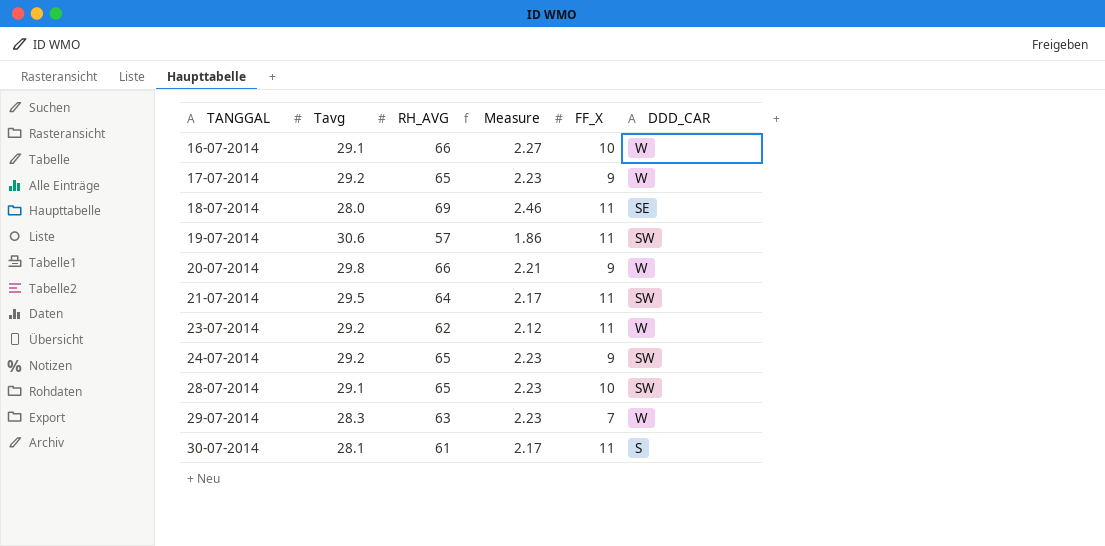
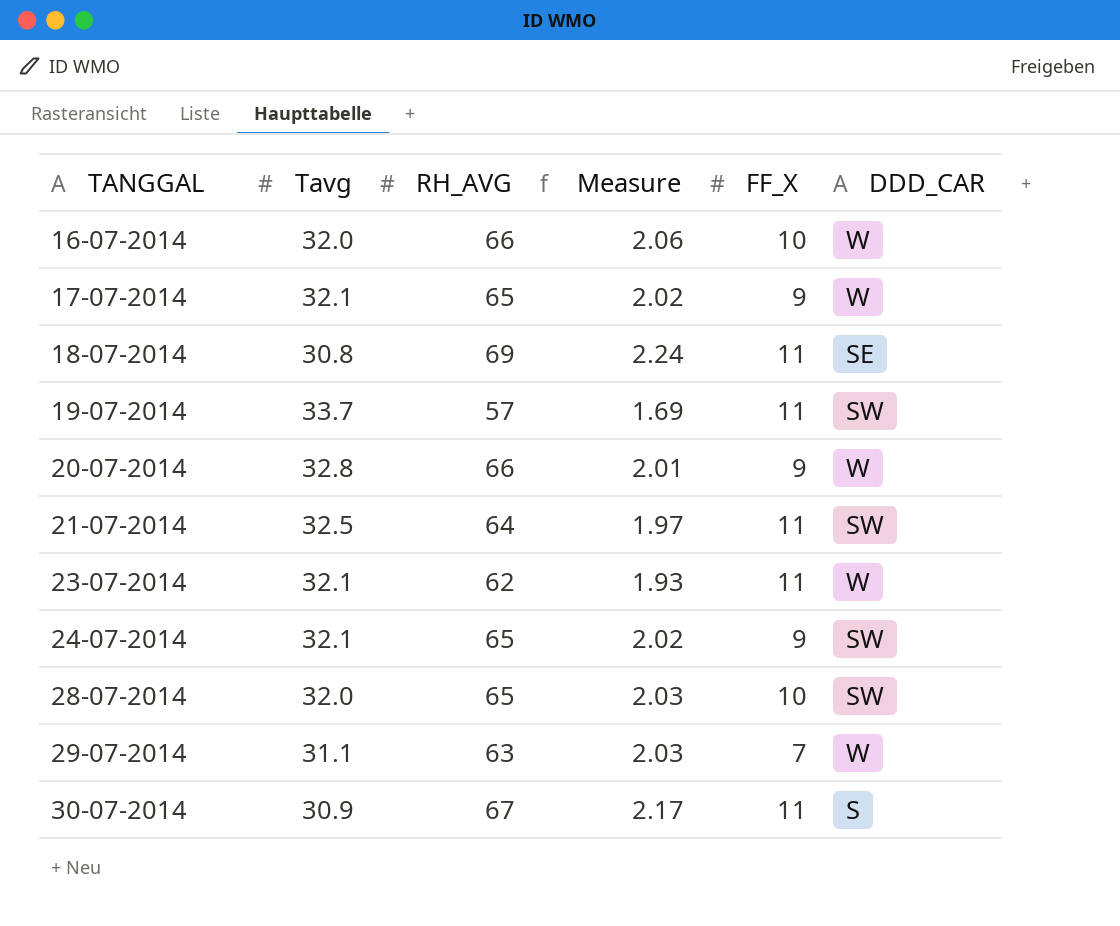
16-07-2014 | Tavg: 29.1 -> 32.0
16-07-2014 | Measure: 2.27 -> 2.06
17-07-2014 | Tavg: 29.2 -> 32.1
17-07-2014 | Measure: 2.23 -> 2.02
18-07-2014 | Tavg: 28.0 -> 30.8
18-07-2014 | Measure: 2.46 -> 2.24
19-07-2014 | Tavg: 30.6 -> 33.7
19-07-2014 | Measure: 1.86 -> 1.69
20-07-2014 | Tavg: 29.8 -> 32.8
20-07-2014 | Measure: 2.21 -> 2.01
21-07-2014 | Tavg: 29.5 -> 32.5
21-07-2014 | Measure: 2.17 -> 1.97
23-07-2014 | Tavg: 29.2 -> 32.1
23-07-2014 | Measure: 2.12 -> 1.93
24-07-2014 | Tavg: 29.2 -> 32.1
24-07-2014 | Measure: 2.23 -> 2.02
28-07-2014 | Tavg: 29.1 -> 32.0
28-07-2014 | Measure: 2.23 -> 2.03
29-07-2014 | Tavg: 28.3 -> 31.1
29-07-2014 | Measure: 2.23 -> 2.03
30-07-2014 | Tavg: 28.1 -> 30.9
30-07-2014 | RH_AVG: 61 -> 67

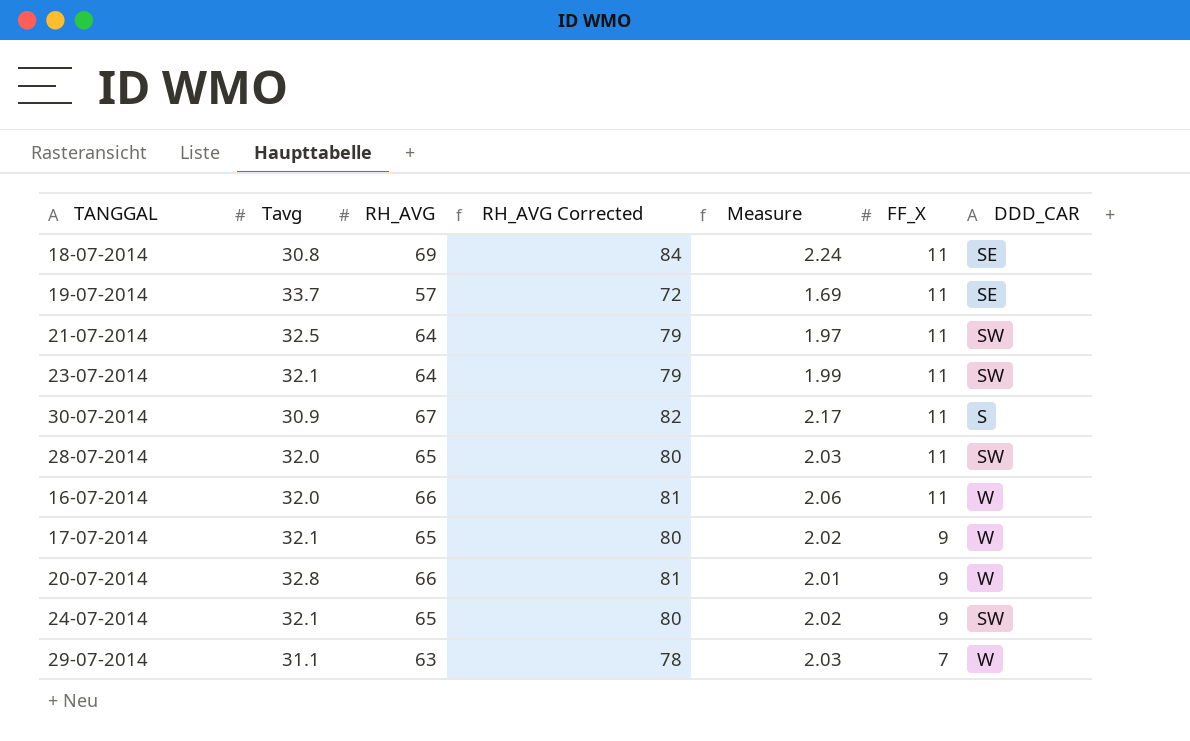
row order: TANGGAL ascending -> FF_X descending
column RH_AVG Corrected | formula: none -> [RH_AVG] + 15
19-07-2014 | DDD_CAR: SW -> SE
23-07-2014 | RH_AVG: 62 -> 64
23-07-2014 | Measure: 1.93 -> 1.99
23-07-2014 | DDD_CAR: W -> SW
28-07-2014 | FF_X: 10 -> 11
16-07-2014 | FF_X: 10 -> 11

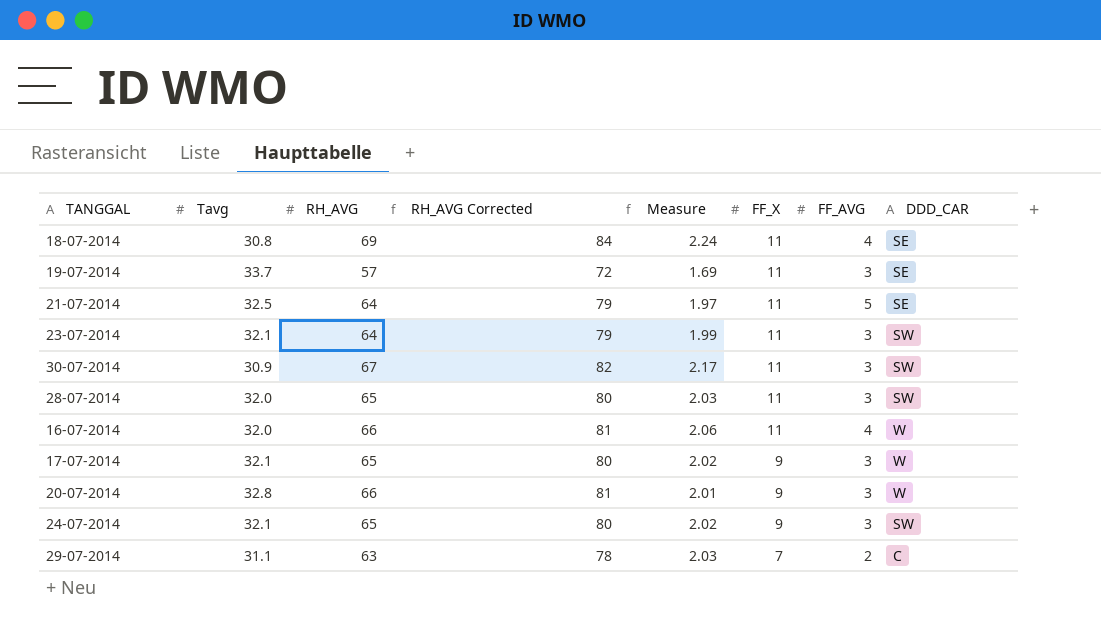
column FF_AVG | position: none -> 7
21-07-2014 | DDD_CAR: SW -> SE
30-07-2014 | DDD_CAR: S -> SW
29-07-2014 | DDD_CAR: W -> C

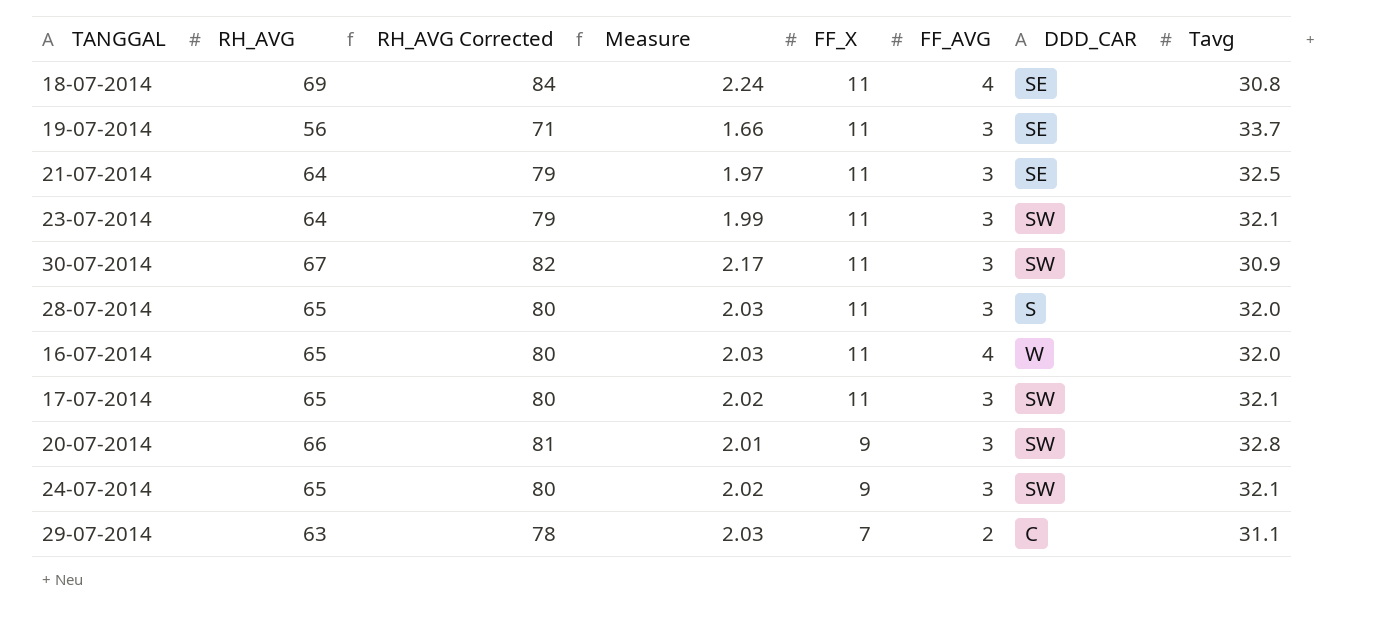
column Tavg | position: 2 -> 8
19-07-2014 | RH_AVG: 57 -> 56
19-07-2014 | RH_AVG Corrected: 72 -> 71
19-07-2014 | Measure: 1.69 -> 1.66
21-07-2014 | FF_AVG: 5 -> 3
28-07-2014 | DDD_CAR: SW -> S
16-07-2014 | RH_AVG: 66 -> 65
16-07-2014 | RH_AVG Corrected: 81 -> 80
16-07-2014 | Measure: 2.06 -> 2.03
17-07-2014 | FF_X: 9 -> 11
17-07-2014 | DDD_CAR: W -> SW
20-07-2014 | DDD_CAR: W -> SW

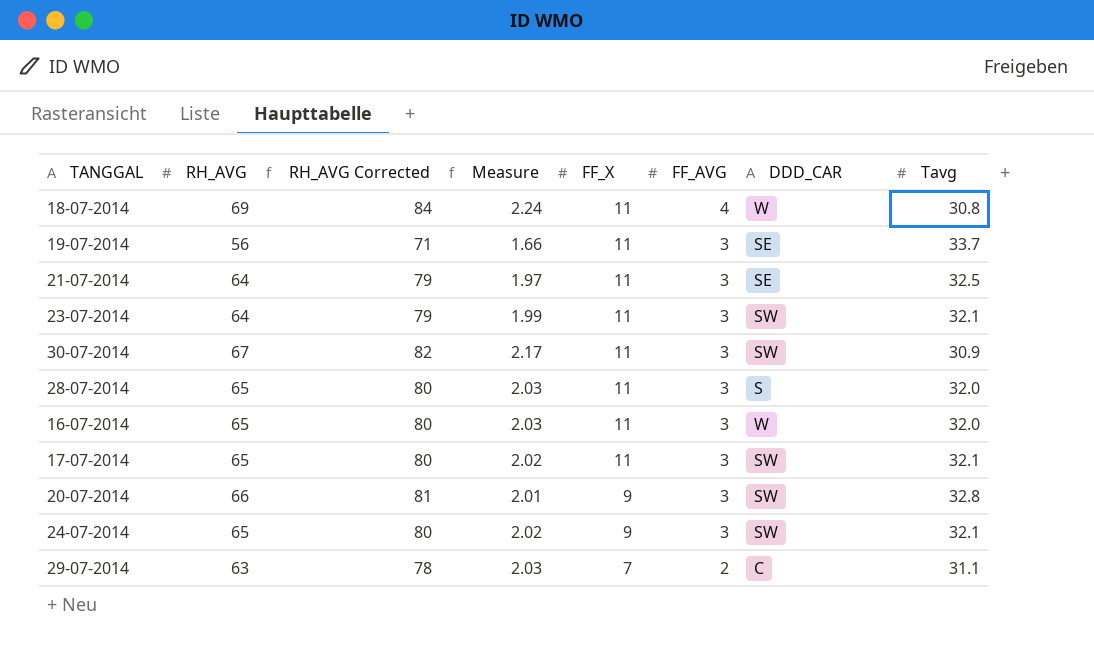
18-07-2014 | DDD_CAR: SE -> W
16-07-2014 | FF_AVG: 4 -> 3

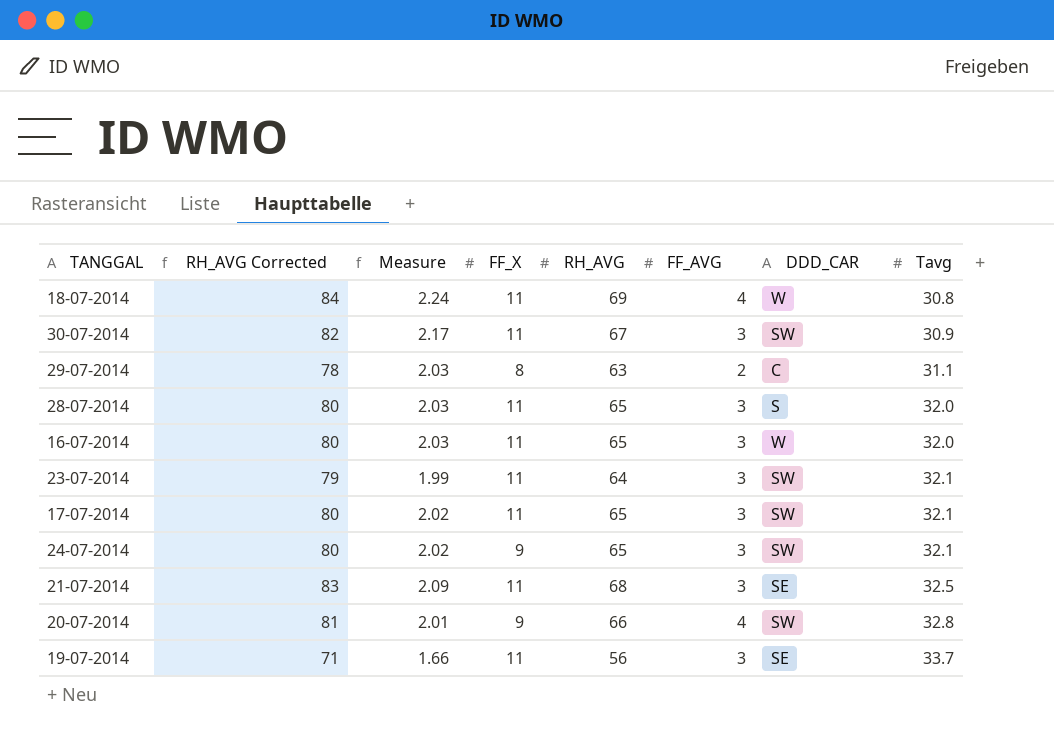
row order: FF_X descending -> Tavg ascending
column RH_AVG | position: 2 -> 5
29-07-2014 | FF_X: 7 -> 8
21-07-2014 | RH_AVG Corrected: 79 -> 83
21-07-2014 | Measure: 1.97 -> 2.09
21-07-2014 | RH_AVG: 64 -> 68
20-07-2014 | FF_AVG: 3 -> 4

